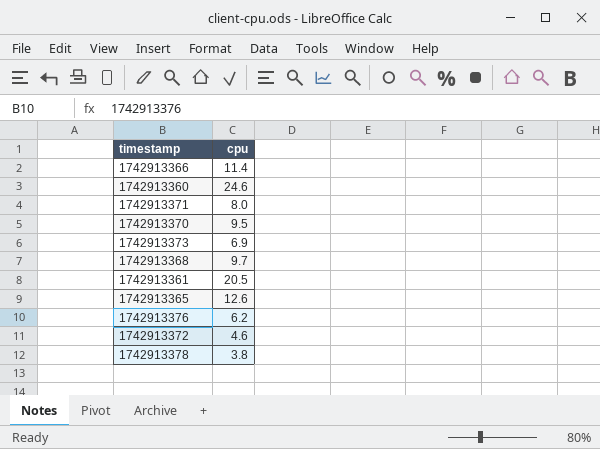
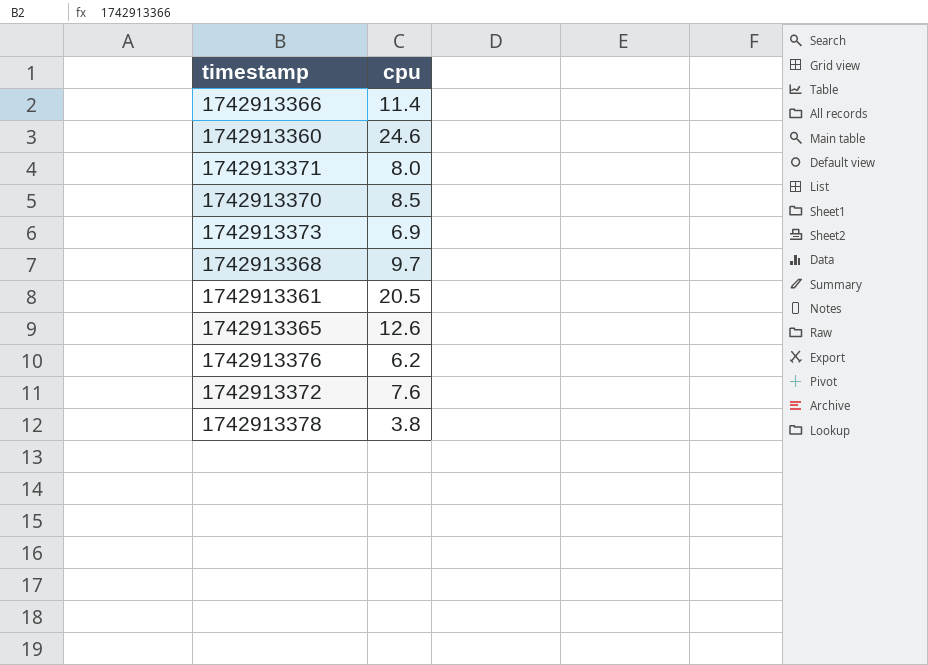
1742913370 | cpu: 9.5 -> 8.5
1742913372 | cpu: 4.6 -> 7.6

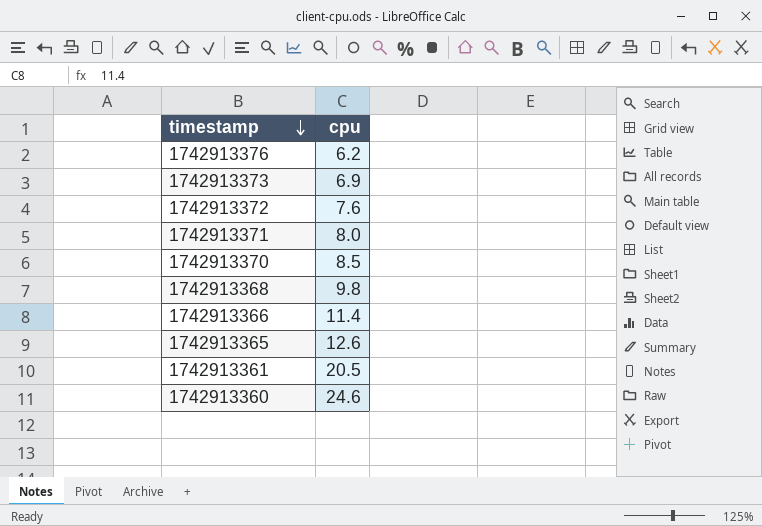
row order: none -> timestamp descending
row 1742913378: 3.8 -> none
1742913368 | cpu: 9.7 -> 9.8

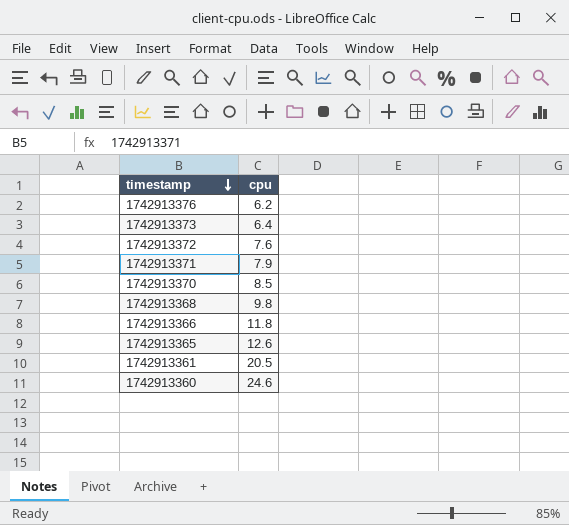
1742913373 | cpu: 6.9 -> 6.4
1742913371 | cpu: 8.0 -> 7.9
1742913366 | cpu: 11.4 -> 11.8

